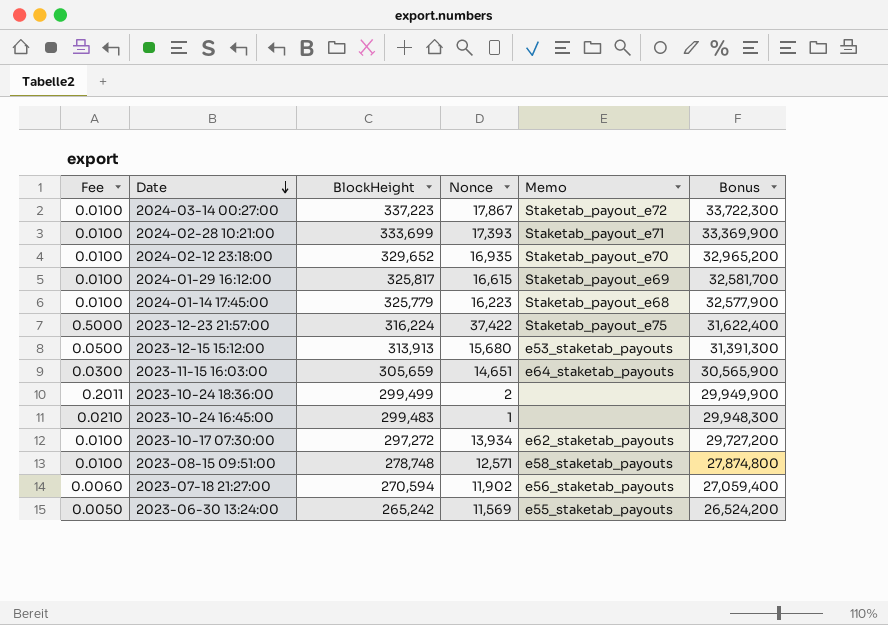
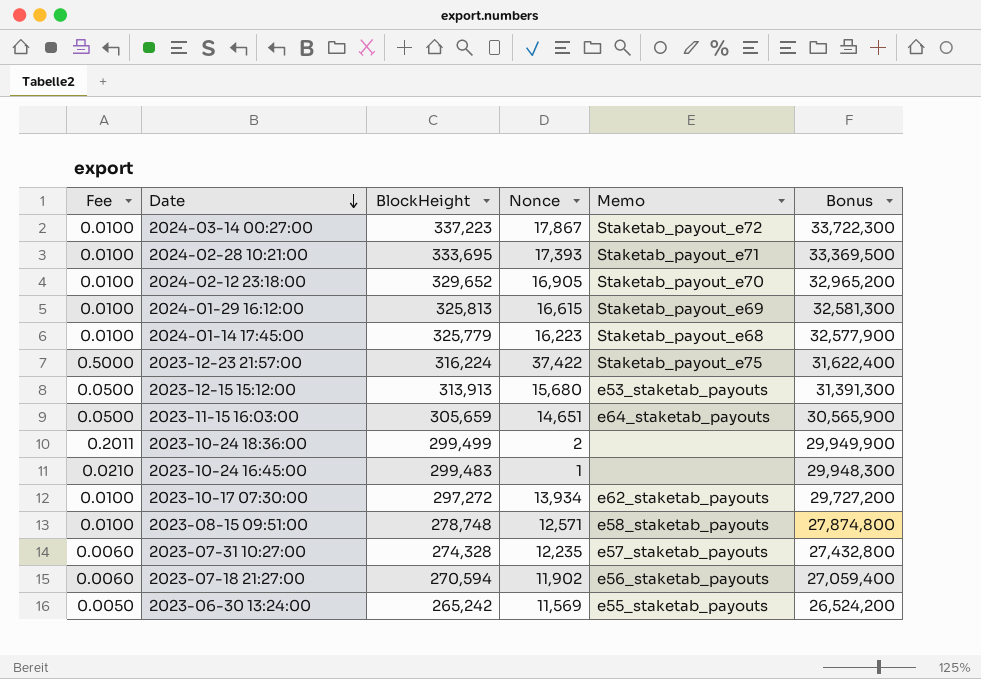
2024-02-28 10:21:00 | BlockHeight: 333,699 -> 333,695
2024-02-28 10:21:00 | Bonus: 33,369,900 -> 33,369,500
2024-02-12 23:18:00 | Nonce: 16,935 -> 16,905
2024-01-29 16:12:00 | BlockHeight: 325,817 -> 325,813
2024-01-29 16:12:00 | Bonus: 32,581,700 -> 32,581,300
2023-11-15 16:03:00 | Fee: 0.0300 -> 0.0500
row 2023-07-31 10:27:00: none -> 0.0060 | 274,328 | 12,235 | e57_staketab_payouts | 27,432,800

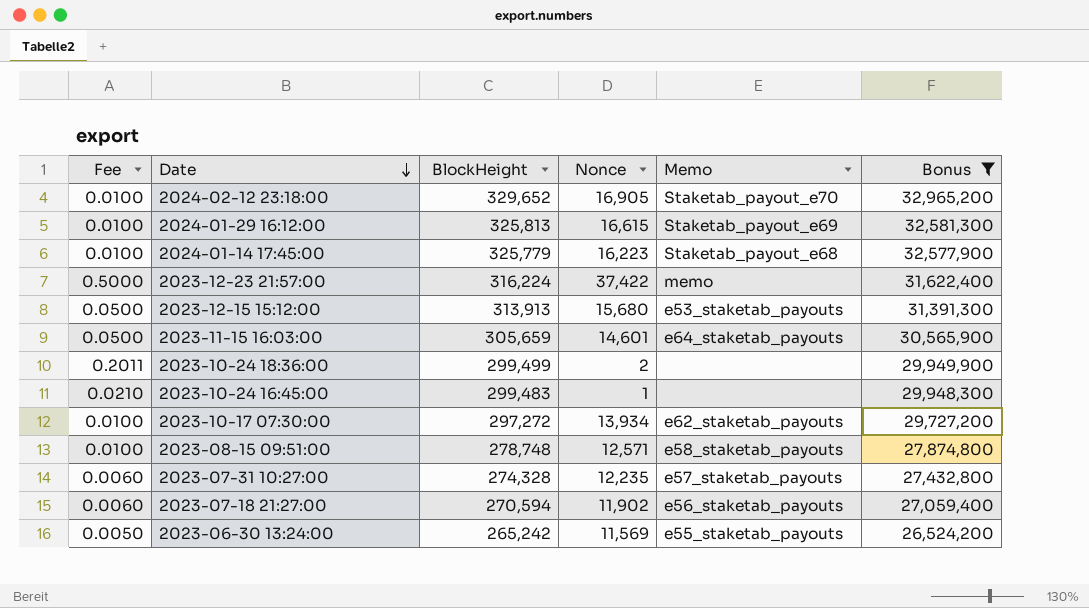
filter: none -> Bonus <= 32,965,200
2023-12-23 21:57:00 | Memo: Staketab_payout_e75 -> memo
2023-11-15 16:03:00 | Nonce: 14,651 -> 14,601

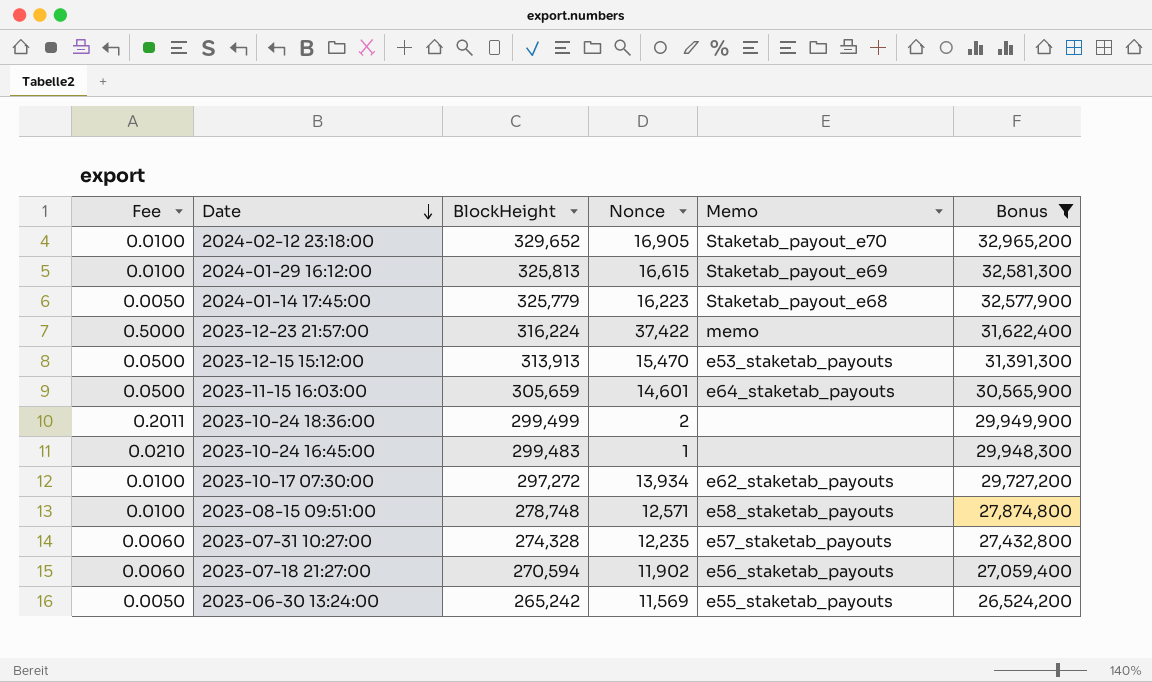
2024-01-14 17:45:00 | Fee: 0.0100 -> 0.0050
2023-12-15 15:12:00 | Nonce: 15,680 -> 15,470

